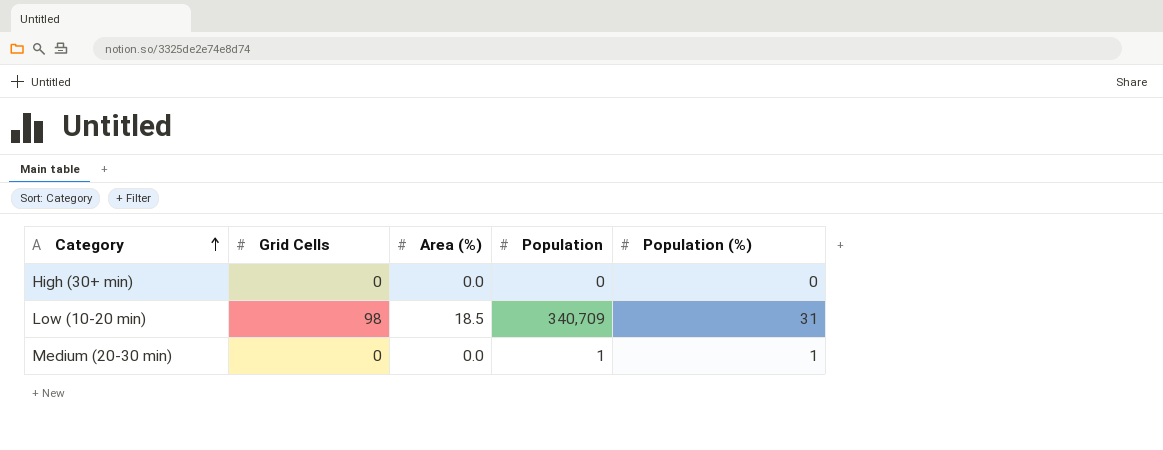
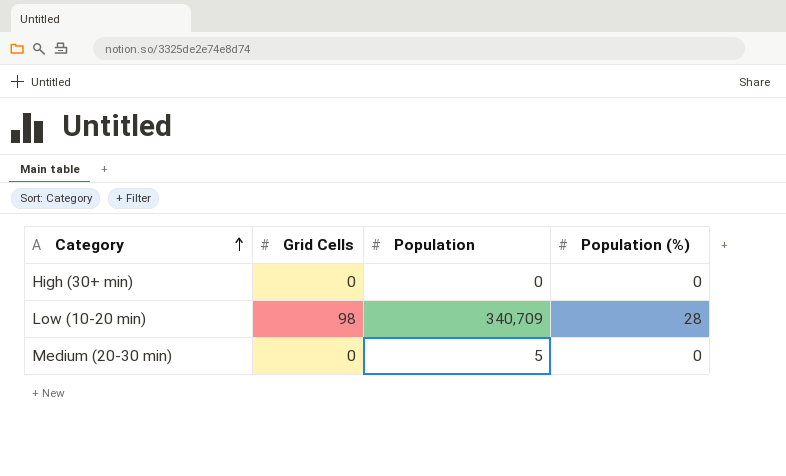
column Area (%) | position: 3 -> none
Low (10-20 min) | Population (%): 31 -> 28
Medium (20-30 min) | Population: 1 -> 5
Medium (20-30 min) | Population (%): 1 -> 0

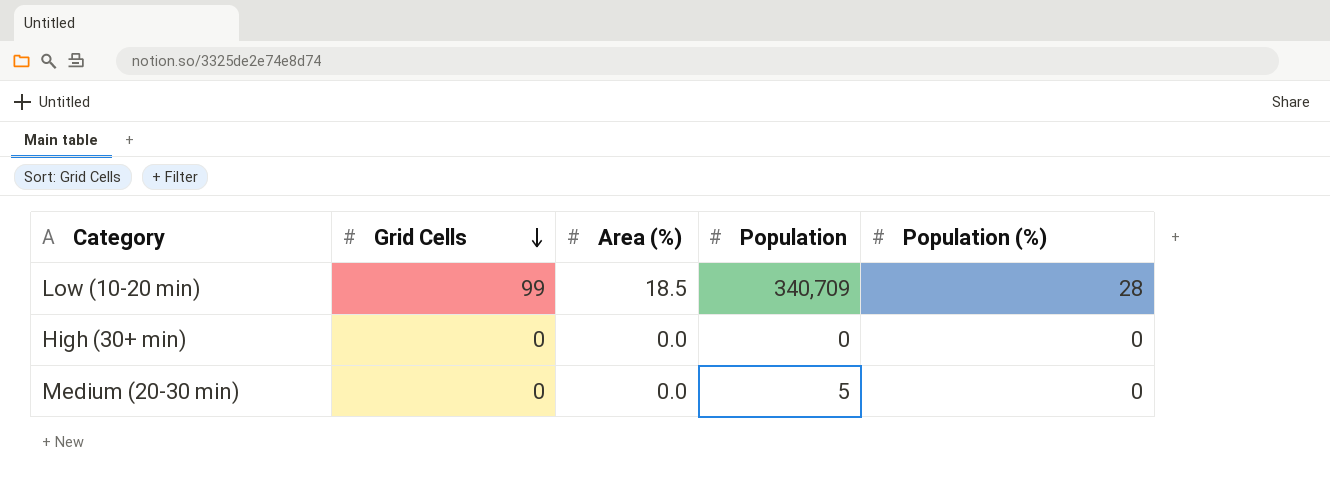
row order: Category ascending -> Grid Cells descending
column Area (%) | position: none -> 3
Low (10-20 min) | Grid Cells: 98 -> 99

